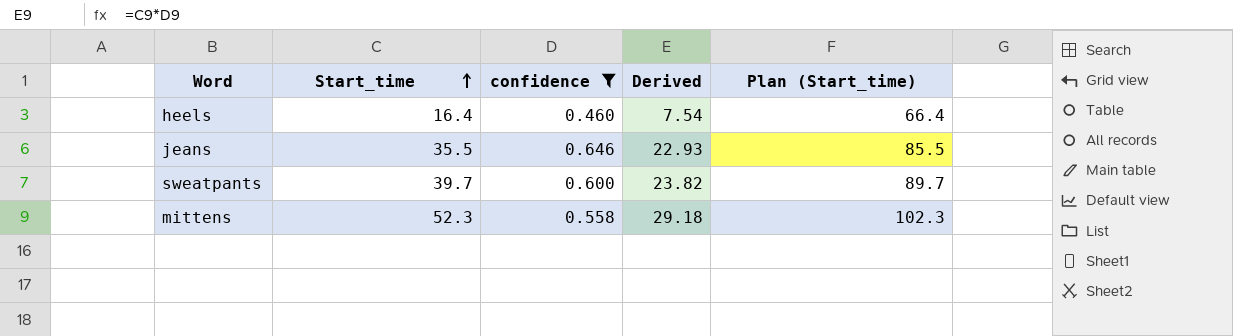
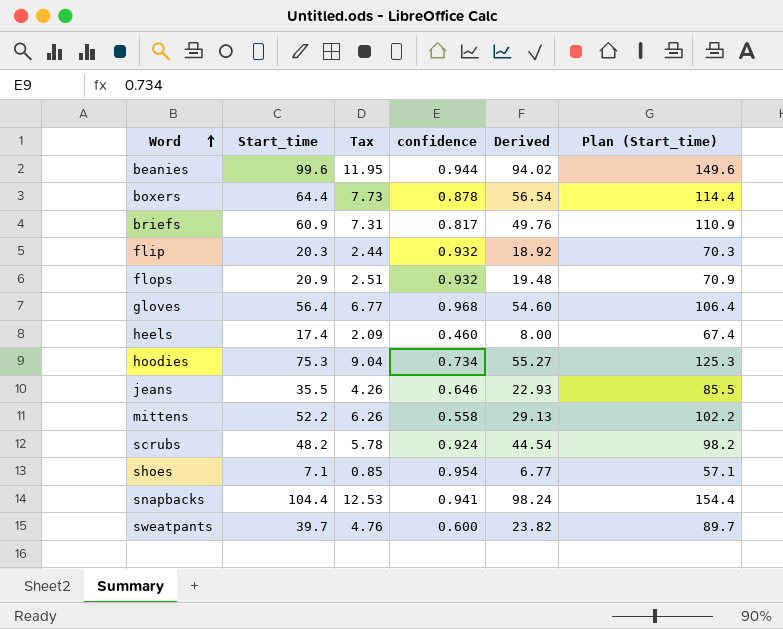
filter: confidence <= 0.646 -> none
row order: Start_time ascending -> Word ascending
column Tax | formula: none -> [Start_time] * 0.12
heels | Start_time: 16.4 -> 17.4
heels | Derived: 7.54 -> 8.00
heels | Plan (Start_time): 66.4 -> 67.4
mittens | Start_time: 52.3 -> 52.2
mittens | Derived: 29.18 -> 29.13
mittens | Plan (Start_time): 102.3 -> 102.2

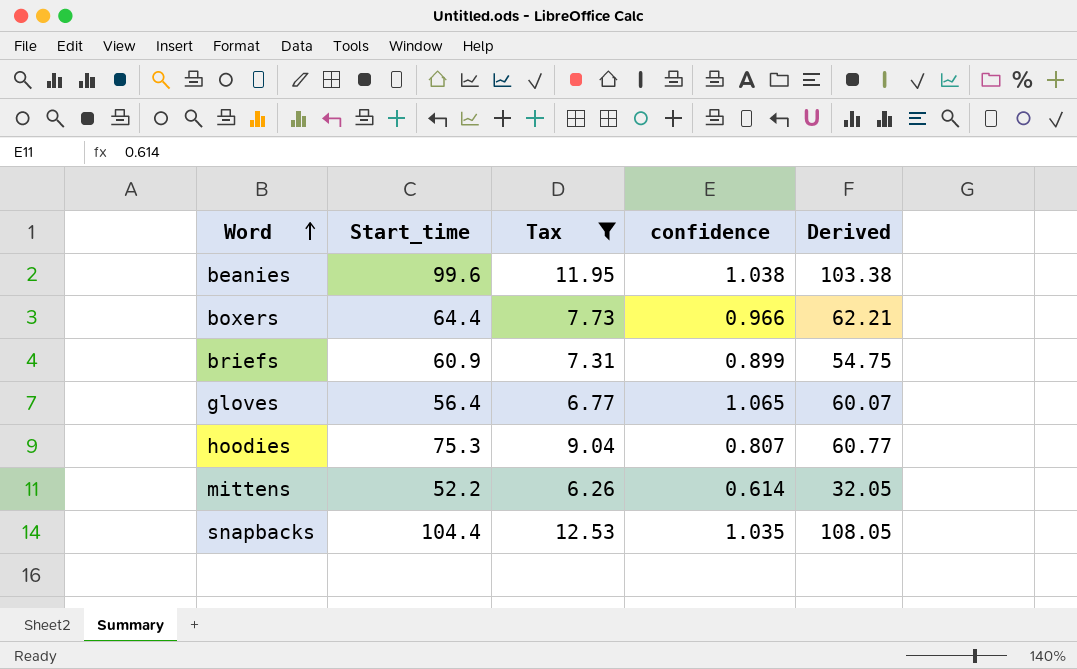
filter: none -> Tax >= 6.26
column Plan (Start_time) | formula: [Start_time] + 50 -> none
beanies | confidence: 0.944 -> 1.038
beanies | Derived: 94.02 -> 103.38
boxers | confidence: 0.878 -> 0.966
boxers | Derived: 56.54 -> 62.21
briefs | confidence: 0.817 -> 0.899
briefs | Derived: 49.76 -> 54.75
gloves | confidence: 0.968 -> 1.065
gloves | Derived: 54.60 -> 60.07
hoodies | confidence: 0.734 -> 0.807
hoodies | Derived: 55.27 -> 60.77
mittens | confidence: 0.558 -> 0.614
mittens | Derived: 29.13 -> 32.05
snapbacks | confidence: 0.941 -> 1.035
snapbacks | Derived: 98.24 -> 108.05

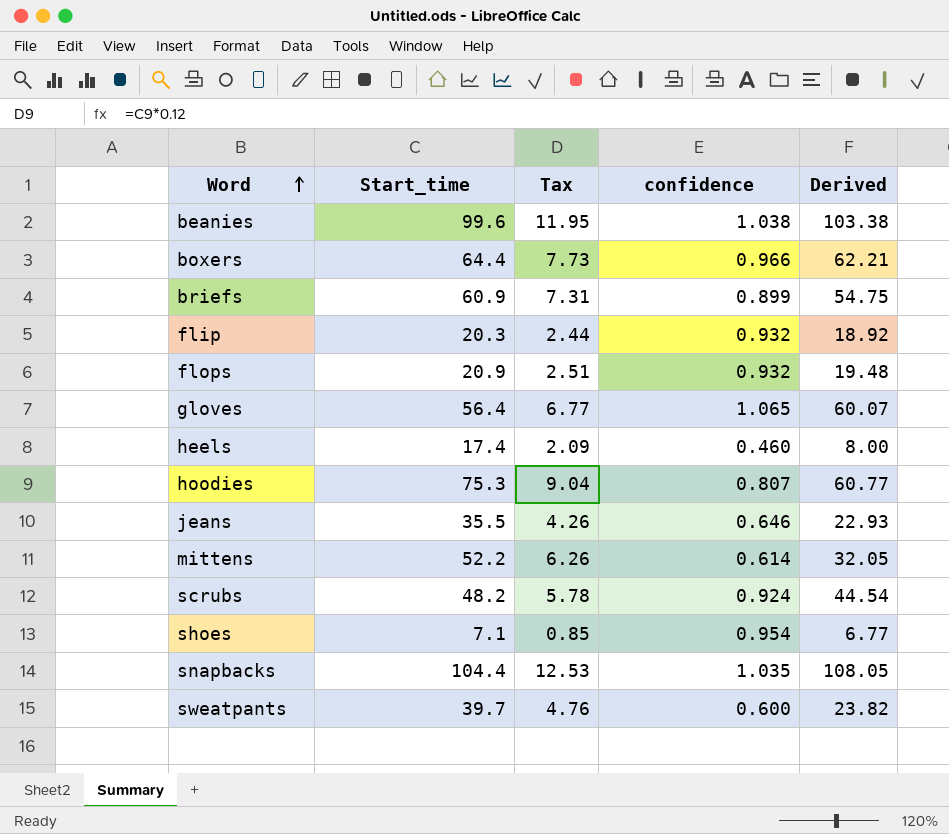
filter: Tax >= 6.26 -> none

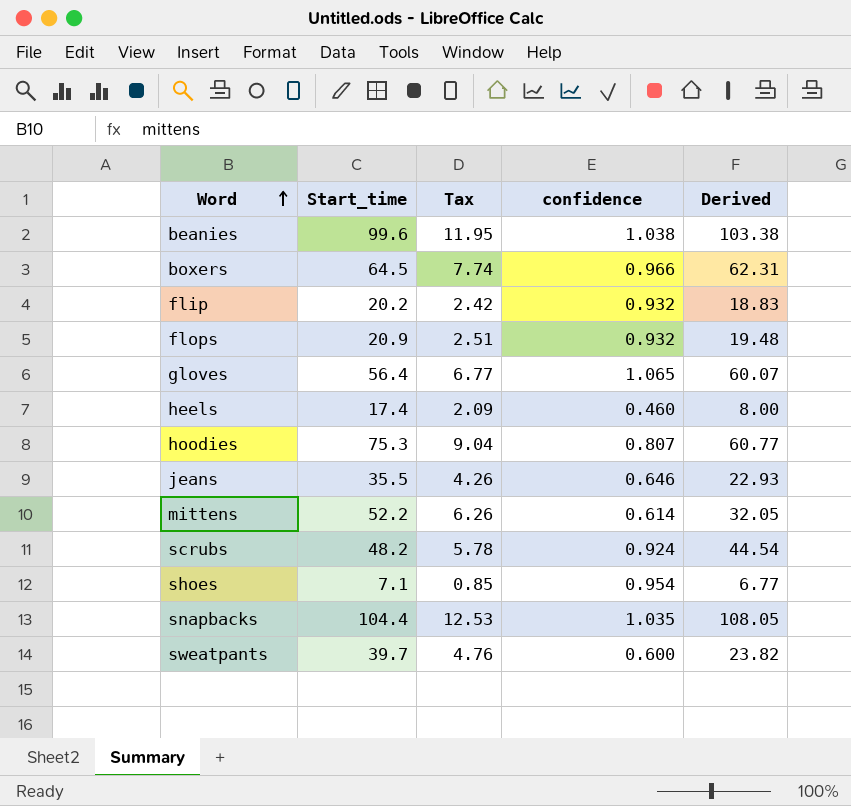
row briefs: 60.9 | 7.31 | 0.899 | 54.75 -> none
boxers | Start_time: 64.4 -> 64.5
boxers | Tax: 7.73 -> 7.74
boxers | Derived: 62.21 -> 62.31
flip | Start_time: 20.3 -> 20.2
flip | Tax: 2.44 -> 2.42
flip | Derived: 18.92 -> 18.83

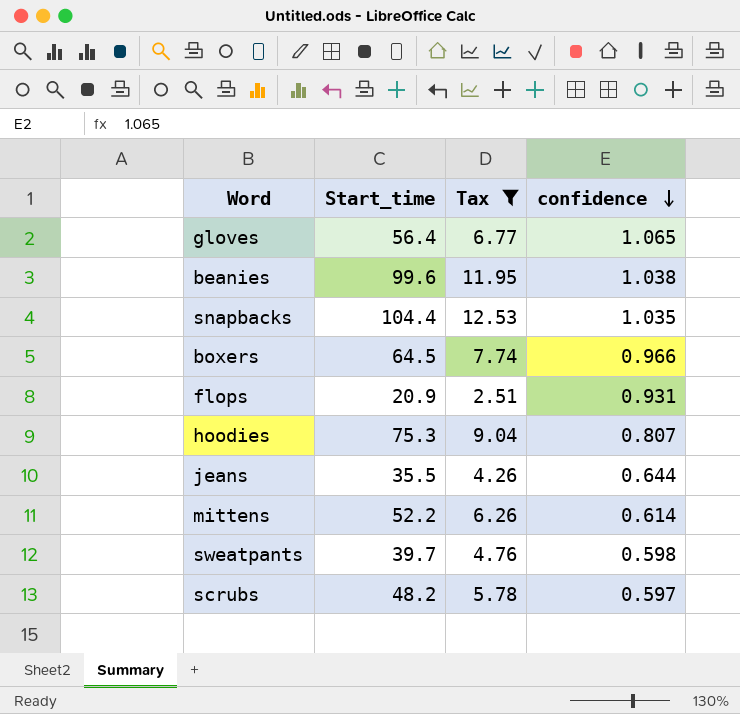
filter: none -> Tax >= 2.51
row order: Word ascending -> confidence descending
column Derived | formula: [Start_time] * [confidence] -> none
flops | confidence: 0.932 -> 0.931
jeans | confidence: 0.646 -> 0.644
sweatpants | confidence: 0.600 -> 0.598
scrubs | confidence: 0.924 -> 0.597

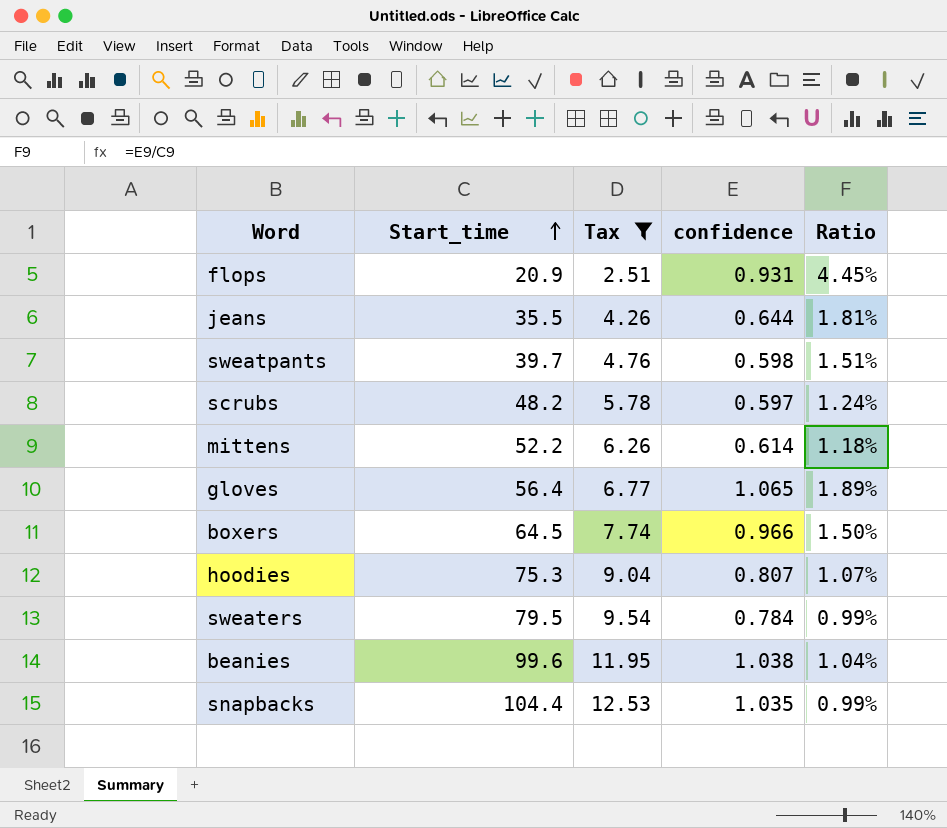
row order: confidence descending -> Start_time ascending
column Ratio | formula: none -> [confidence] / [Start_time]
row sweaters: none -> 79.5 | 9.54 | 0.784 | 0.99%

